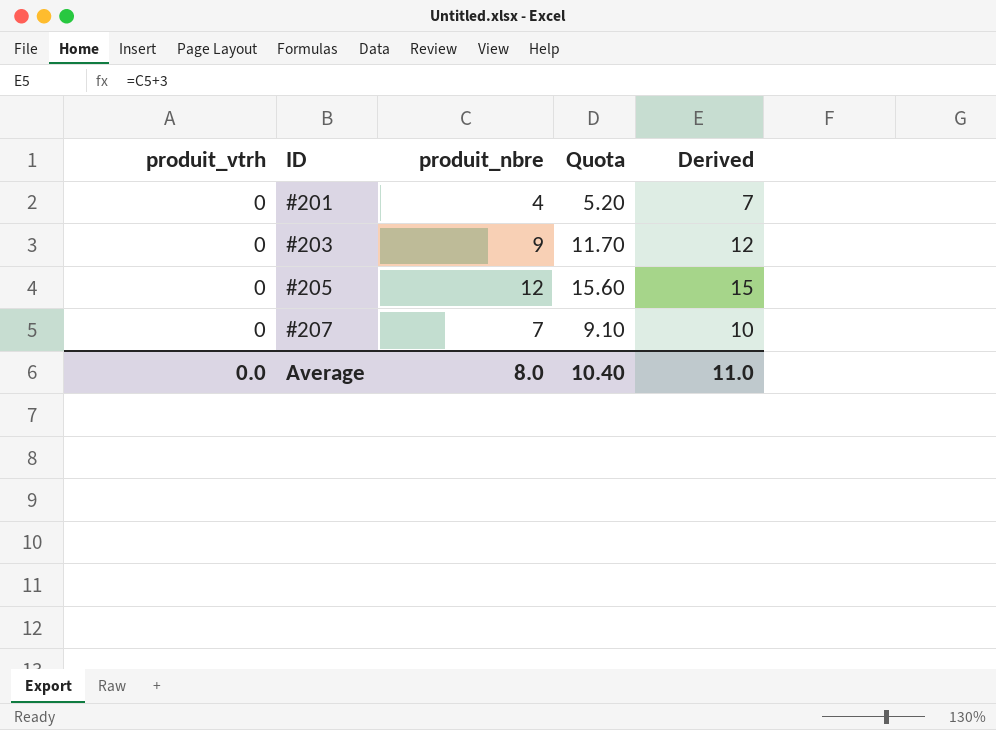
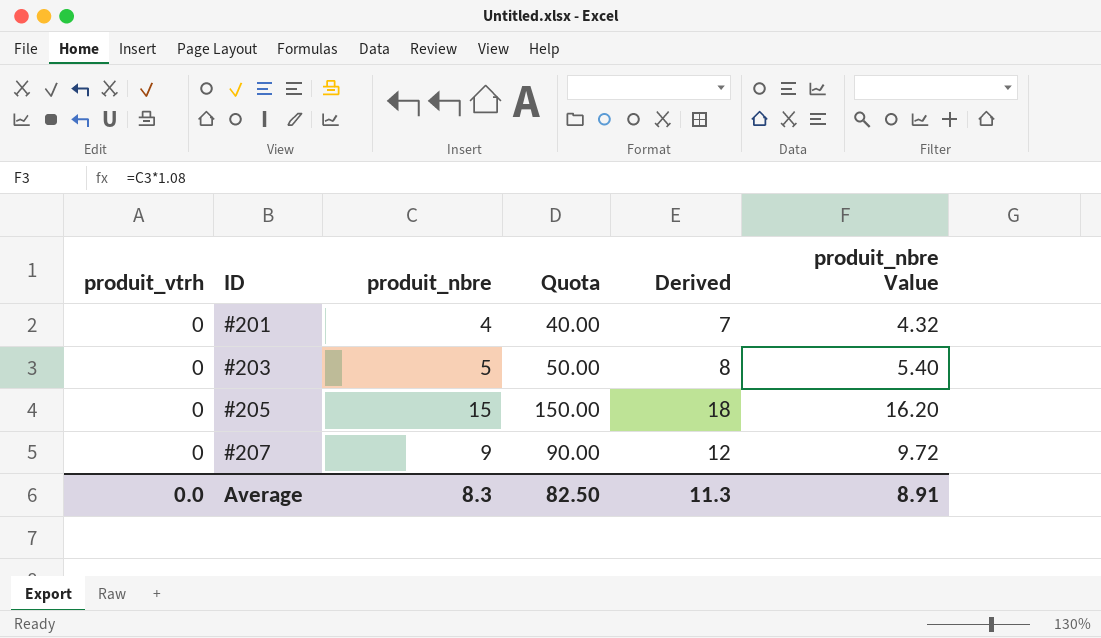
column Quota | formula: [produit_nbre] * 1.3 -> [produit_nbre] * 10
column produit_nbre Value | formula: none -> [produit_nbre] * 1.08
#203 | produit_nbre: 9 -> 5
#203 | Derived: 12 -> 8
#205 | produit_nbre: 12 -> 15
#205 | Derived: 15 -> 18
#207 | produit_nbre: 7 -> 9
#207 | Derived: 10 -> 12
Average | produit_nbre: 8.0 -> 8.3
Average | Quota: 10.40 -> 82.50
Average | Derived: 11.0 -> 11.3

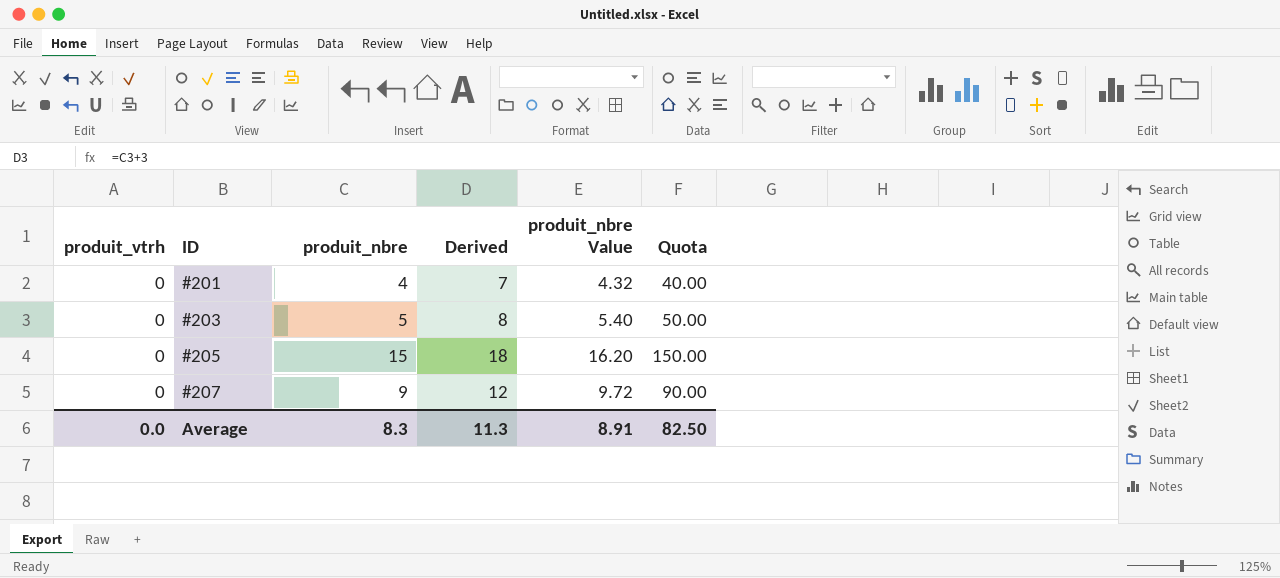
column Quota | position: 4 -> 6

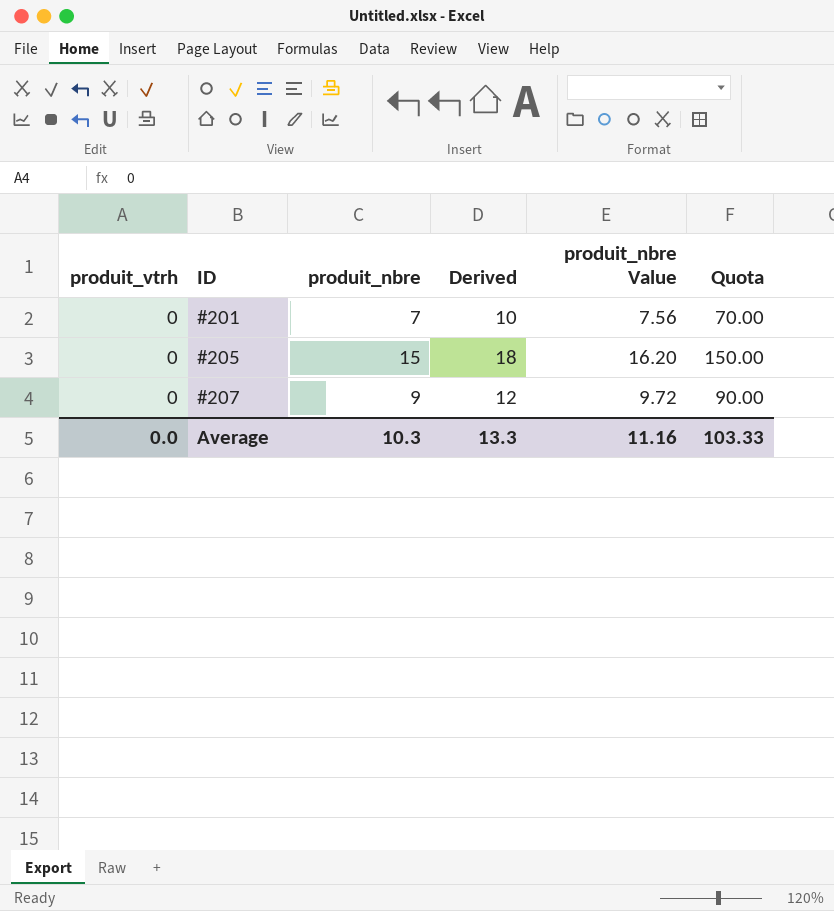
row #203: 0 | 5 | 8 | 5.40 | 50.00 -> none
#201 | produit_nbre: 4 -> 7
#201 | Derived: 7 -> 10
#201 | produit_nbre Value: 4.32 -> 7.56
#201 | Quota: 40.00 -> 70.00
Average | produit_nbre: 8.3 -> 10.3
Average | Derived: 11.3 -> 13.3
Average | produit_nbre Value: 8.91 -> 11.16
Average | Quota: 82.50 -> 103.33

